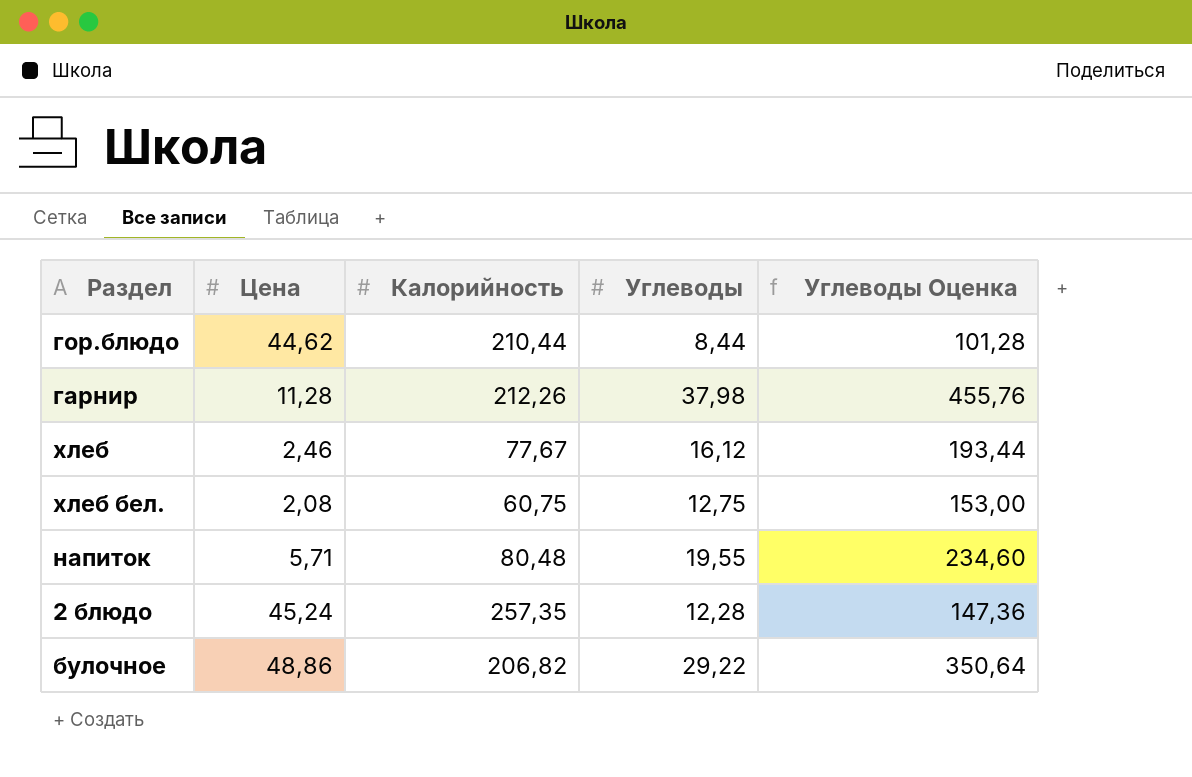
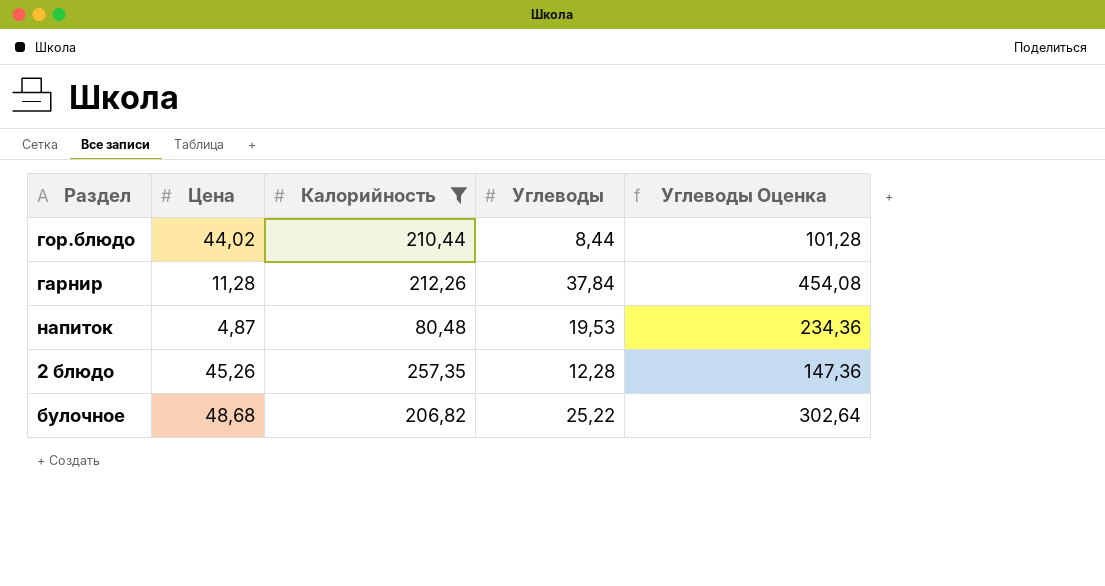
filter: none -> Калорийность >= 80,48
гор.блюдо | Цена: 44,62 -> 44,02
гарнир | Углеводы: 37,98 -> 37,84
гарнир | Углеводы Оценка: 455,76 -> 454,08
напиток | Цена: 5,71 -> 4,87
напиток | Углеводы: 19,55 -> 19,53
напиток | Углеводы Оценка: 234,60 -> 234,36
2 блюдо | Цена: 45,24 -> 45,26
булочное | Цена: 48,86 -> 48,68
булочное | Углеводы: 29,22 -> 25,22
булочное | Углеводы Оценка: 350,64 -> 302,64

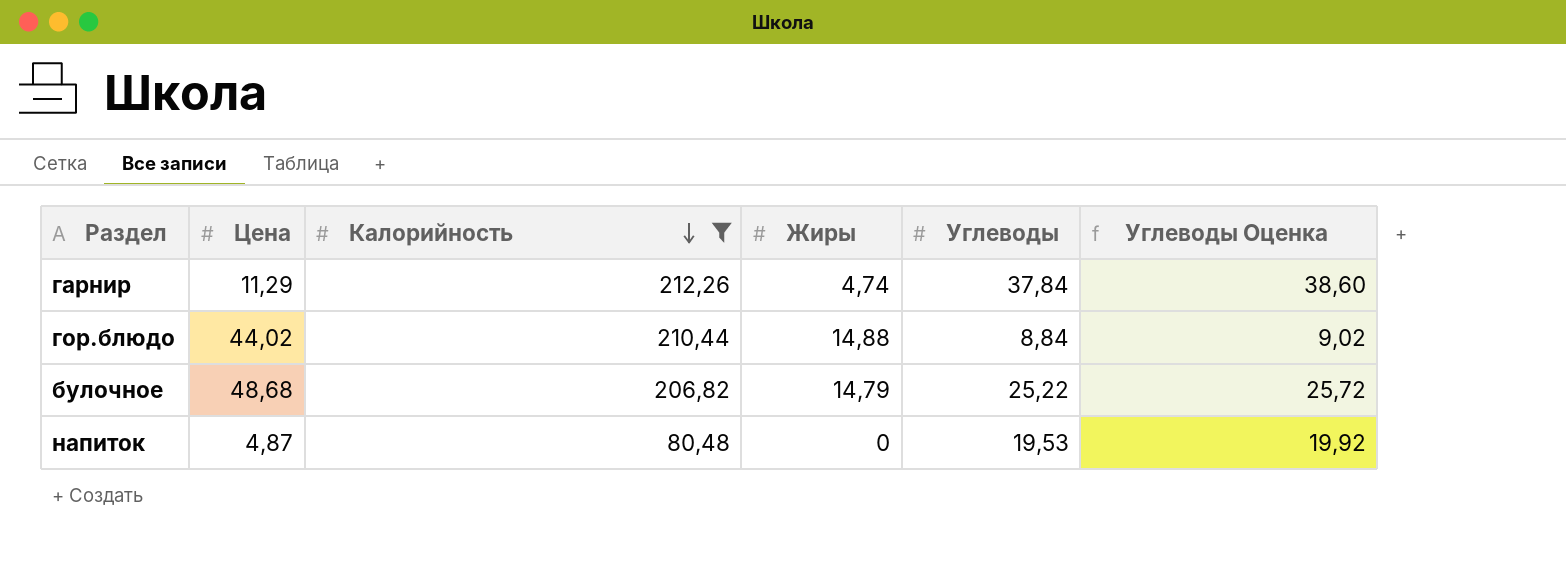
row order: none -> Калорийность descending
column Жиры | position: none -> 4
column Углеводы Оценка | formula: [Углеводы] * 12 -> [Углеводы] * 1,02
row 2 блюдо: 45,26 | 257,35 | 12,28 | 147,36 -> none
гарнир | Цена: 11,28 -> 11,29
гор.блюдо | Углеводы: 8,44 -> 8,84

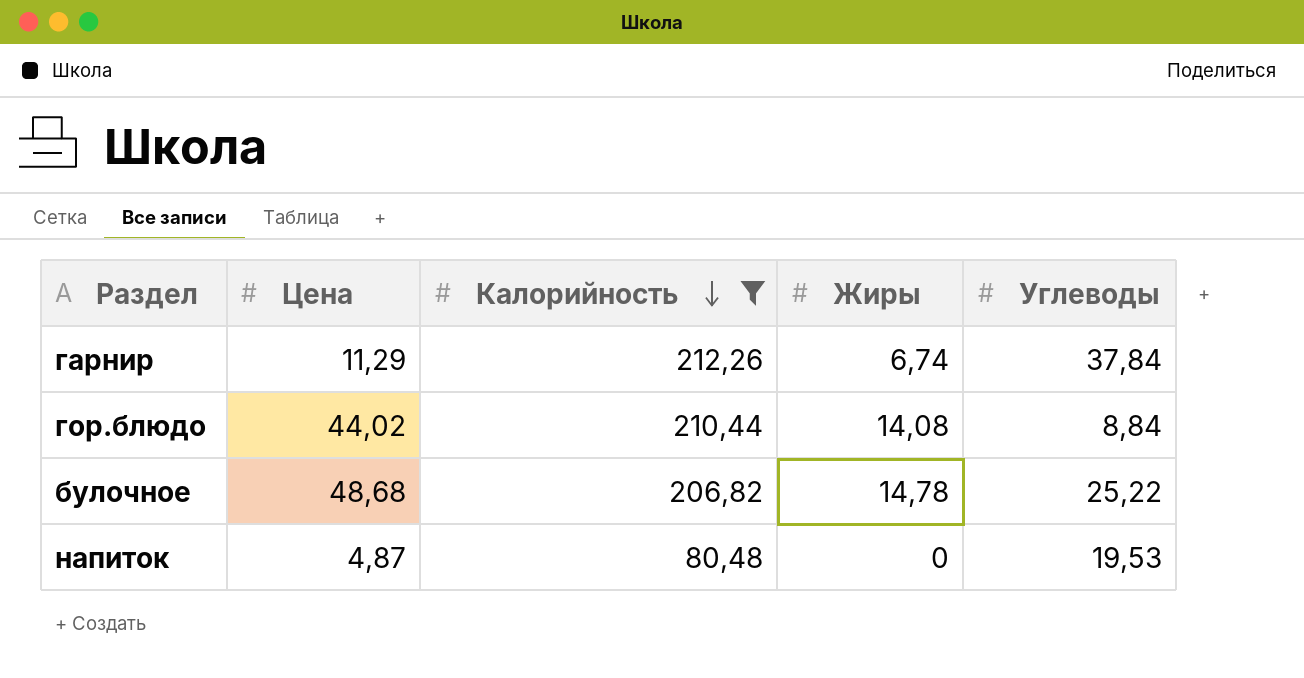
column Углеводы Оценка | formula: [Углеводы] * 1,02 -> none
гарнир | Жиры: 4,74 -> 6,74
гор.блюдо | Жиры: 14,88 -> 14,08
булочное | Жиры: 14,79 -> 14,78

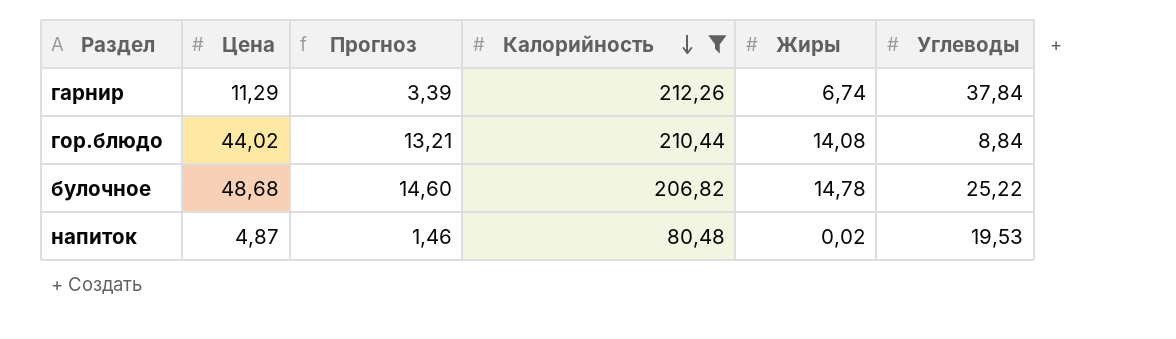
column Прогноз | formula: none -> [Цена] * 0,3
напиток | Жиры: 0 -> 0,02

